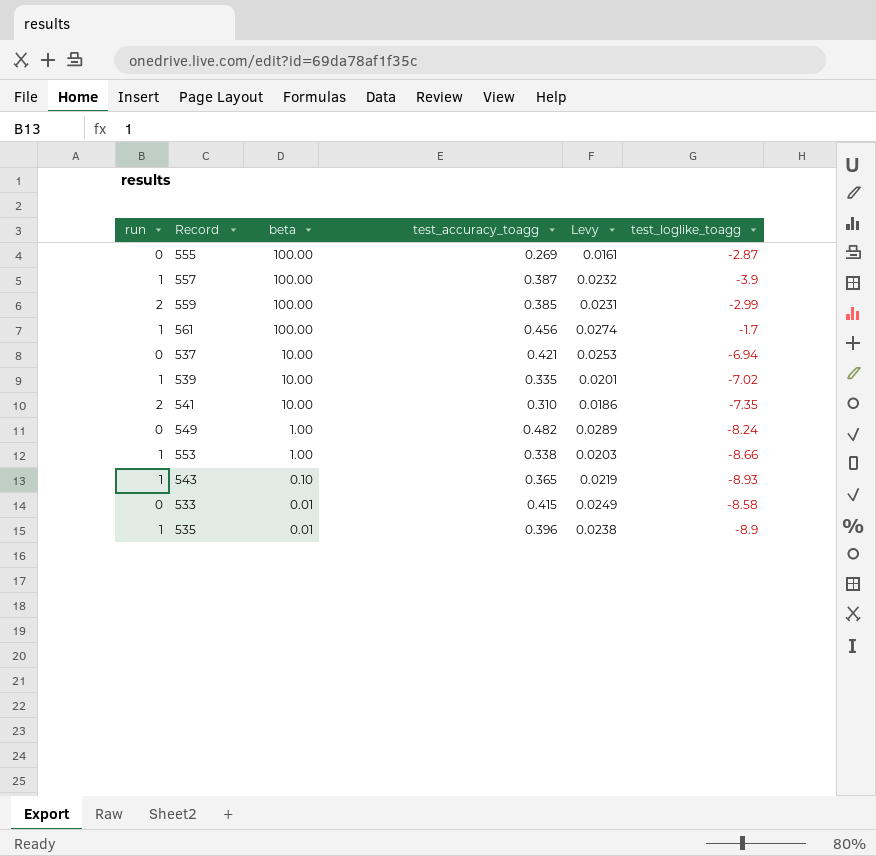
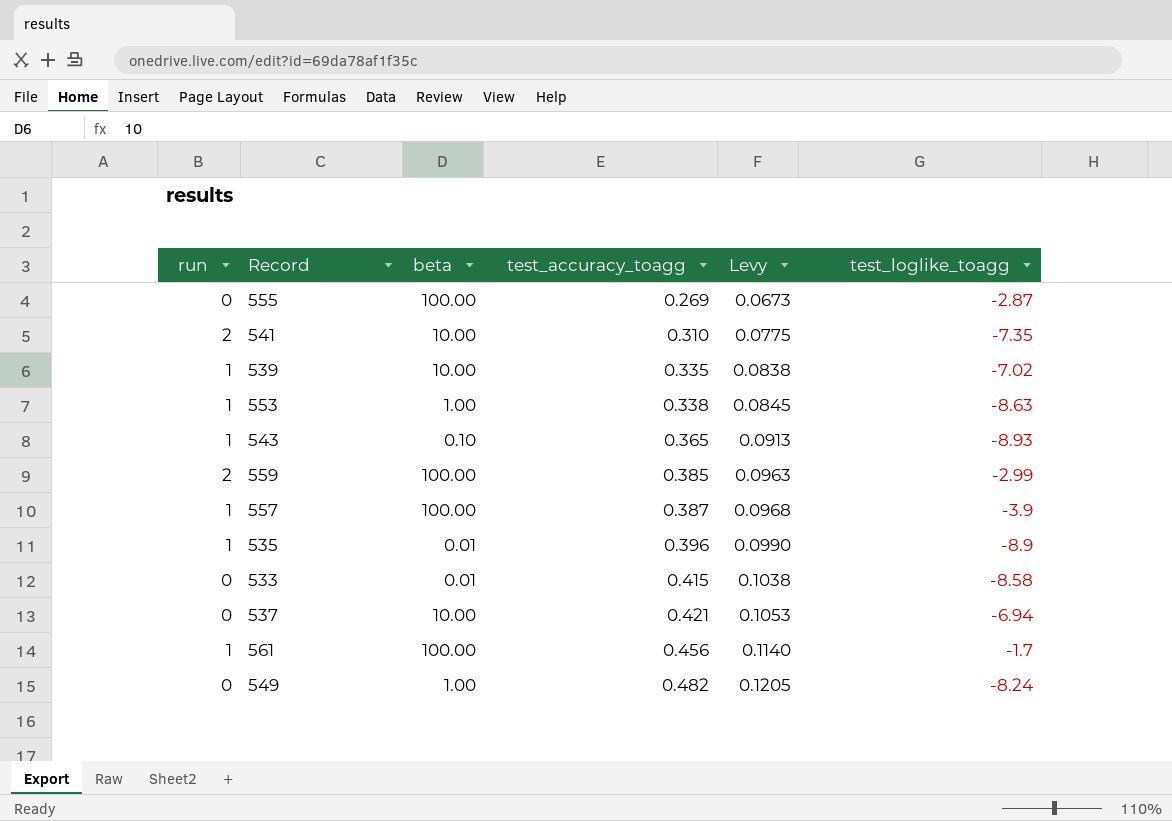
row order: beta descending -> test_accuracy_toagg ascending
column Levy | formula: [test_accuracy_toagg] * 0.06 -> [test_accuracy_toagg] * 0.25
553 | test_loglike_toagg: -8.66 -> -8.63

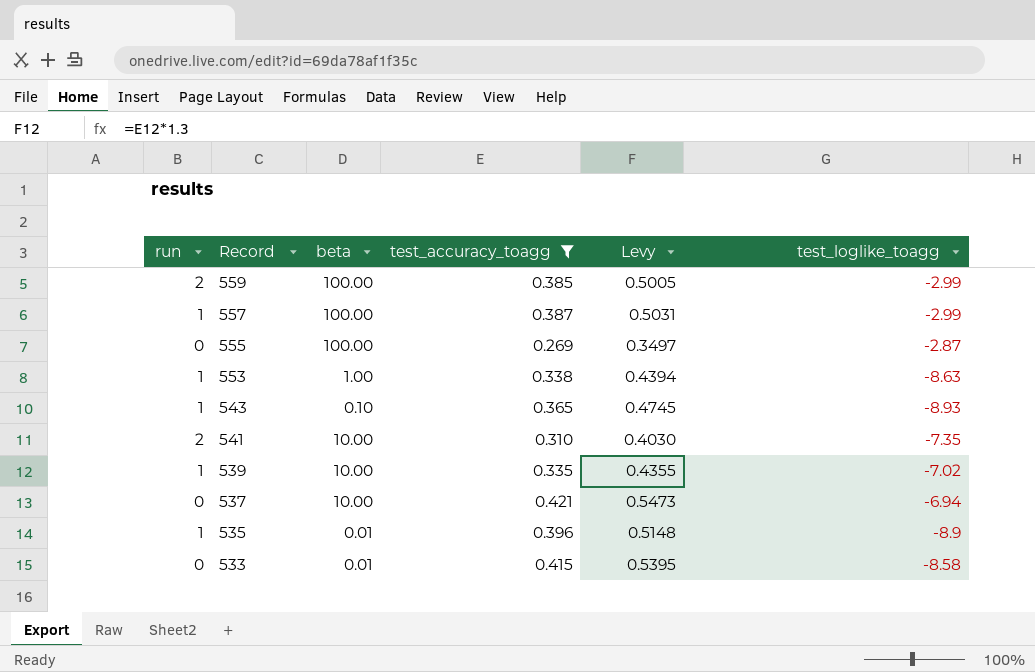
filter: none -> test_accuracy_toagg <= 0.421
row order: test_accuracy_toagg ascending -> Record descending
column Levy | formula: [test_accuracy_toagg] * 0.25 -> [test_accuracy_toagg] * 1.3
557 | test_loglike_toagg: -3.9 -> -2.99

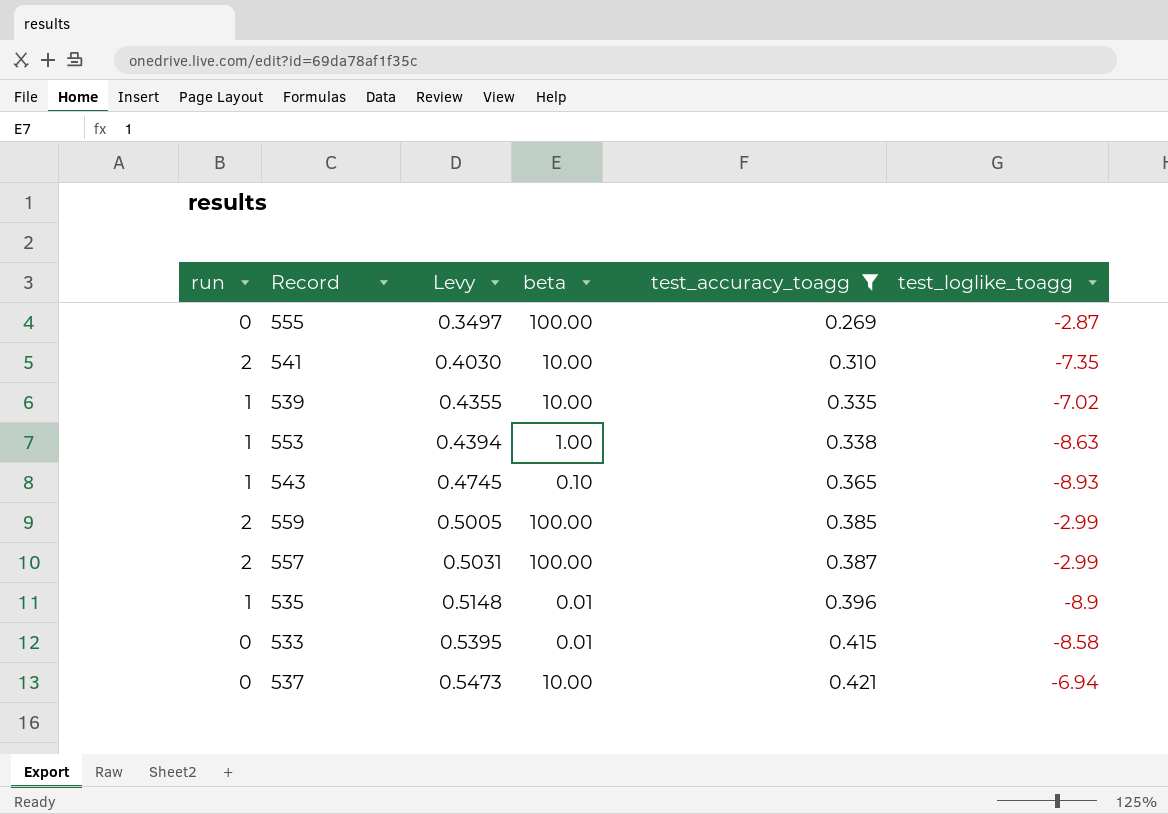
row order: Record descending -> Levy ascending
column Levy | position: 5 -> 3
557 | run: 1 -> 2

